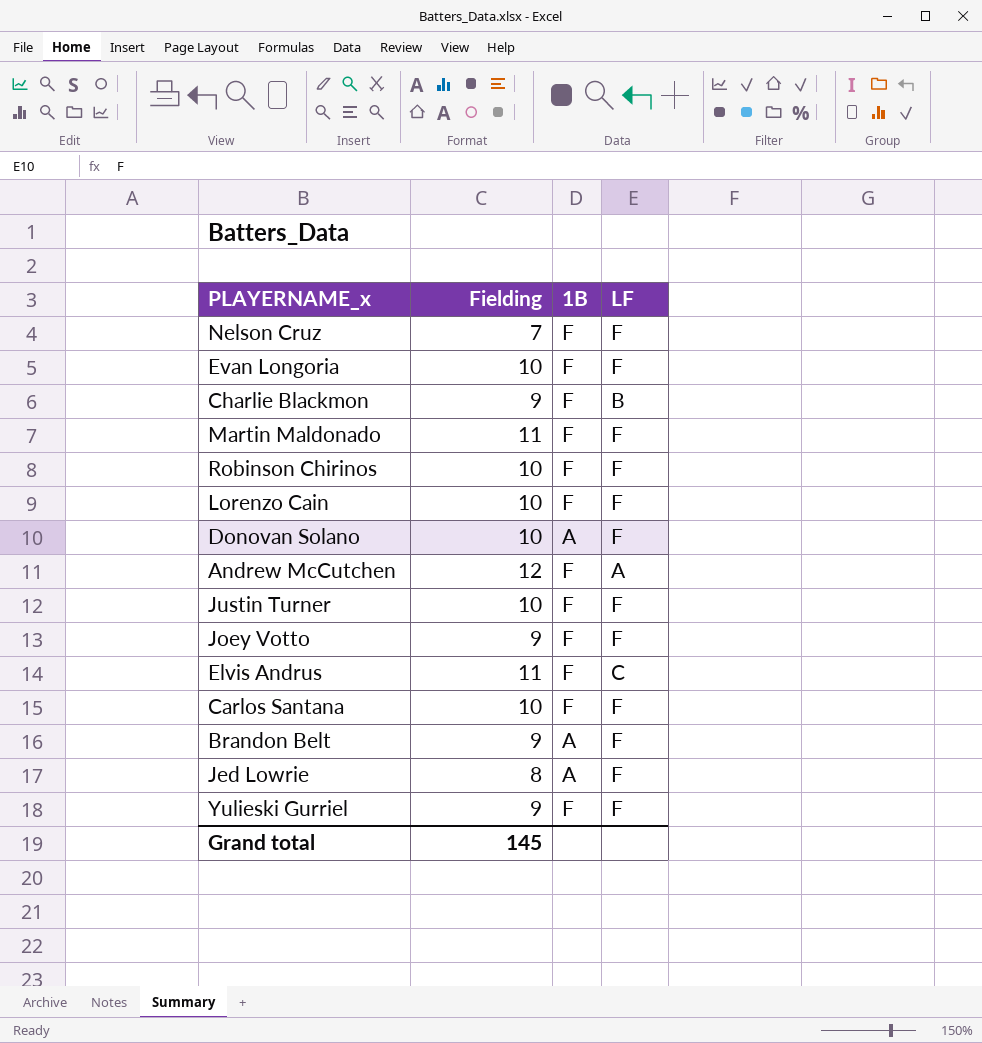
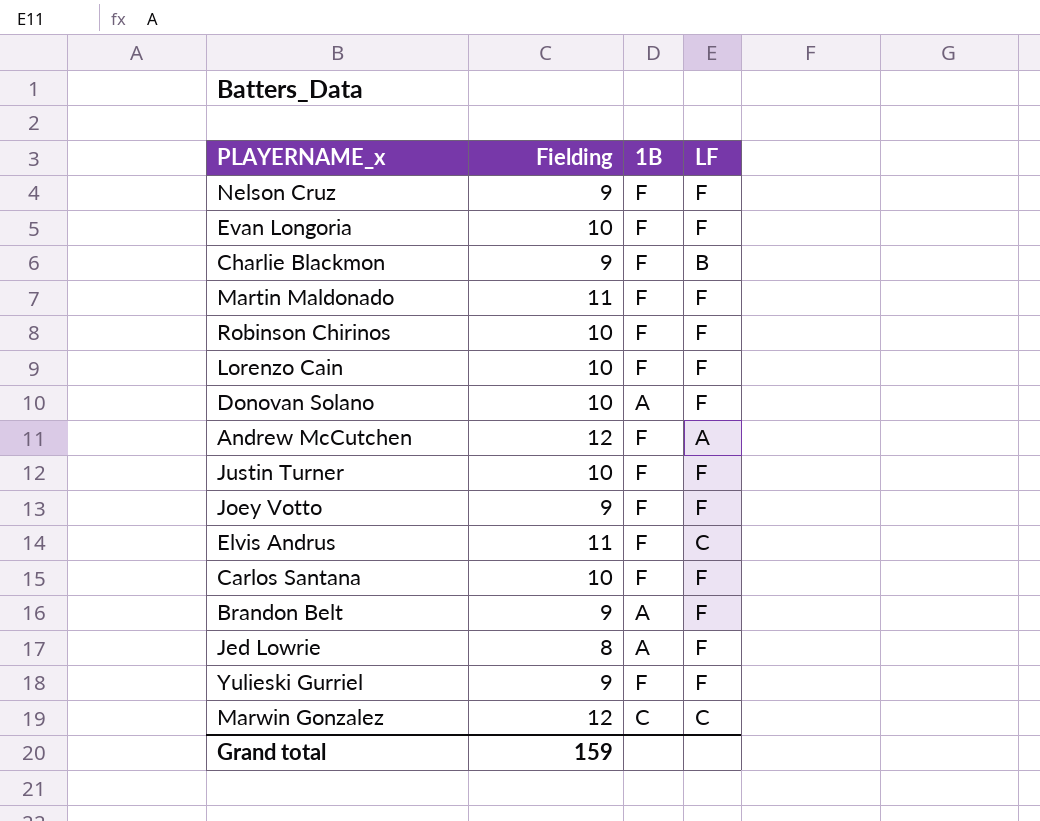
Nelson Cruz | Fielding: 7 -> 9
row Marwin Gonzalez: none -> 12 | C | C
Grand total | Fielding: 145 -> 159

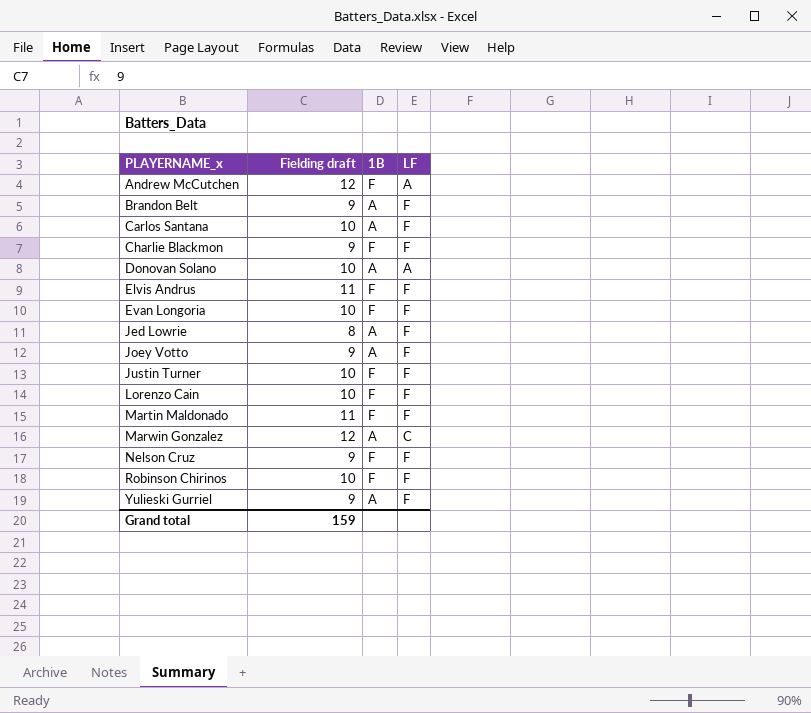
row order: none -> PLAYERNAME_x ascending
column name: Fielding -> Fielding draft
Carlos Santana | 1B: F -> A
Charlie Blackmon | LF: B -> F
Donovan Solano | LF: F -> A
Elvis Andrus | LF: C -> F
Joey Votto | 1B: F -> A
Marwin Gonzalez | 1B: C -> A
Yulieski Gurriel | 1B: F -> A

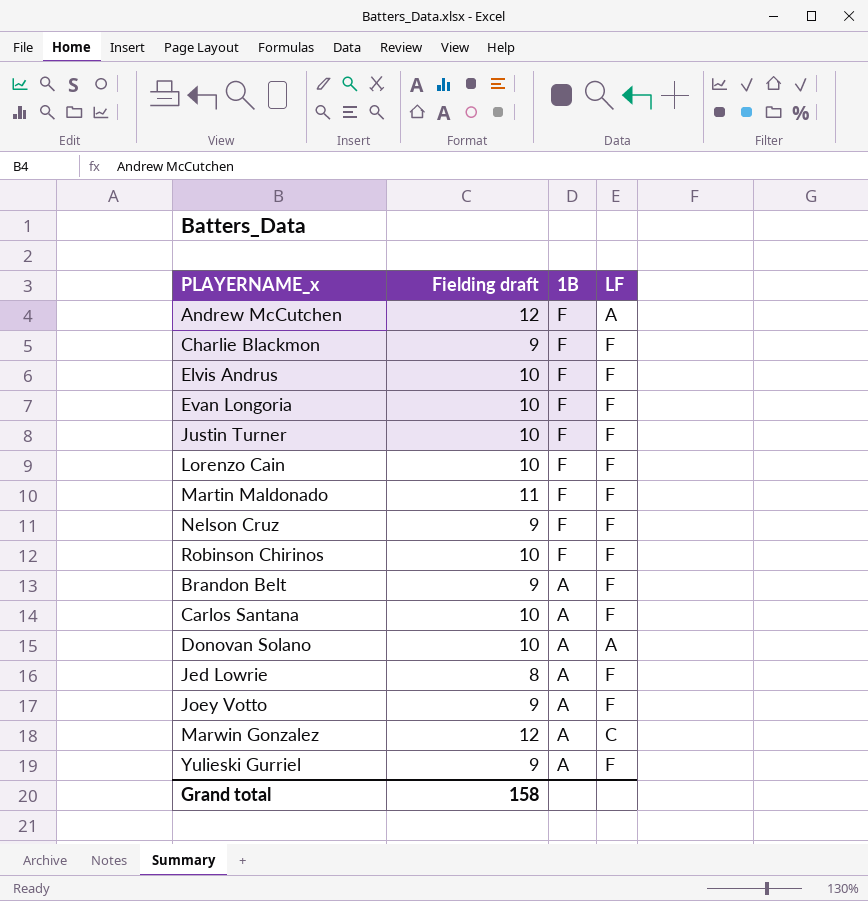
row order: PLAYERNAME_x ascending -> 1B descending
Elvis Andrus | Fielding draft: 11 -> 10
Grand total | Fielding draft: 159 -> 158

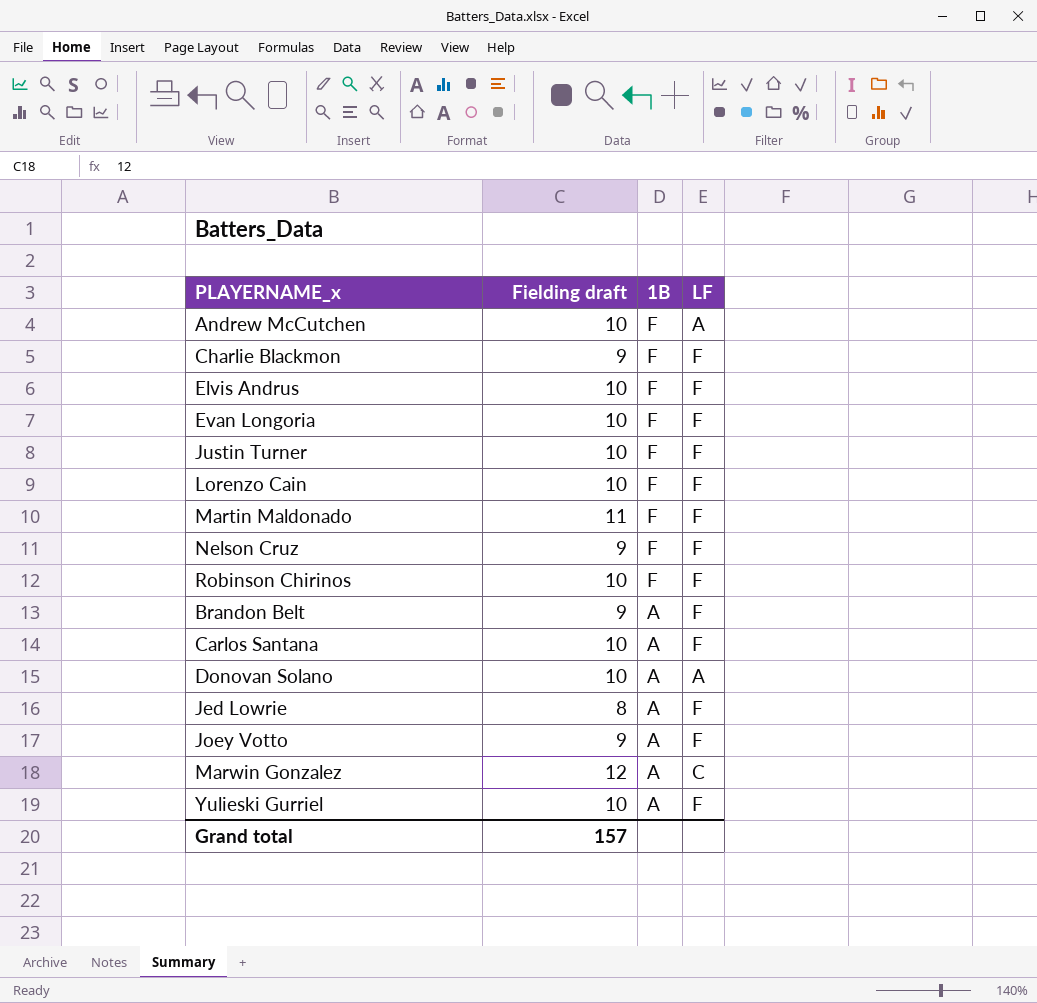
Andrew McCutchen | Fielding draft: 12 -> 10
Yulieski Gurriel | Fielding draft: 9 -> 10
Grand total | Fielding draft: 158 -> 157

